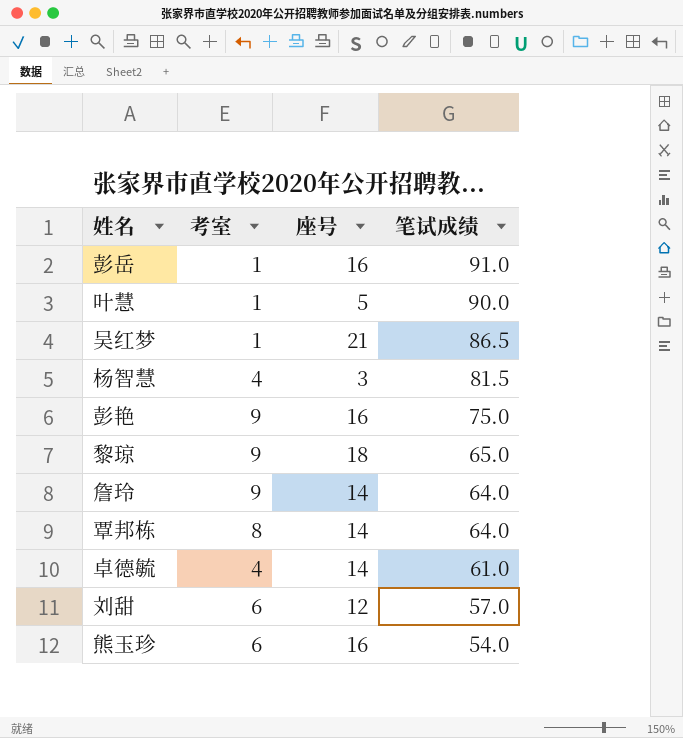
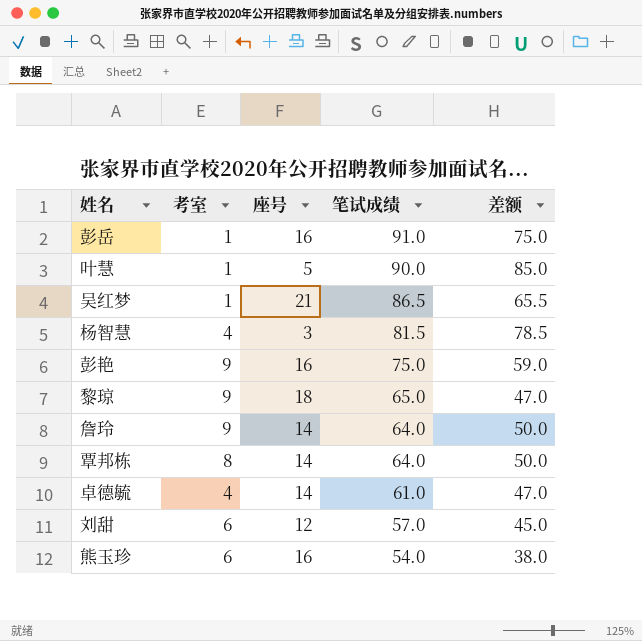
column 差额 | formula: none -> [笔试成绩] - [座号]

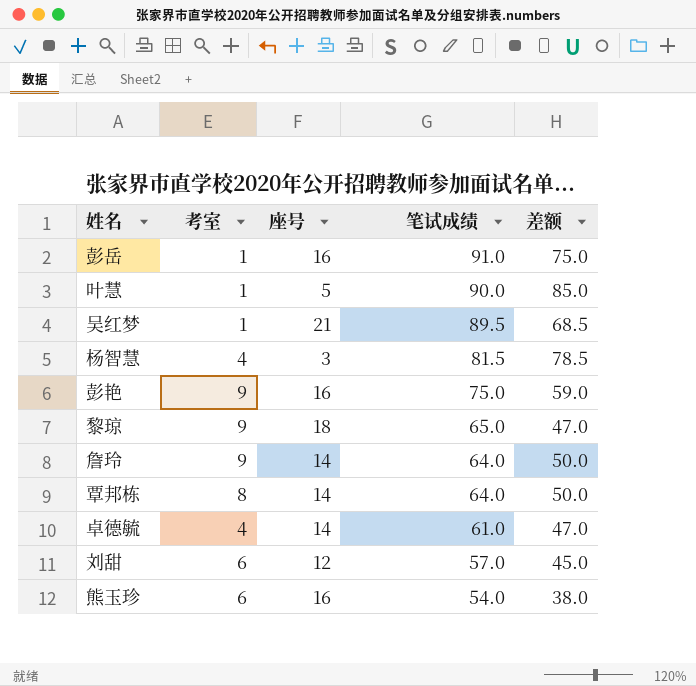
吴红梦 | 笔试成绩: 86.5 -> 89.5
吴红梦 | 差额: 65.5 -> 68.5

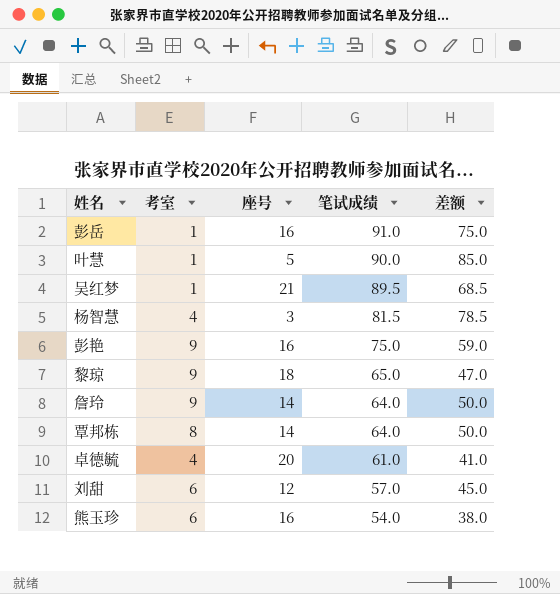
卓德毓 | 座号: 14 -> 20
卓德毓 | 差额: 47.0 -> 41.0

